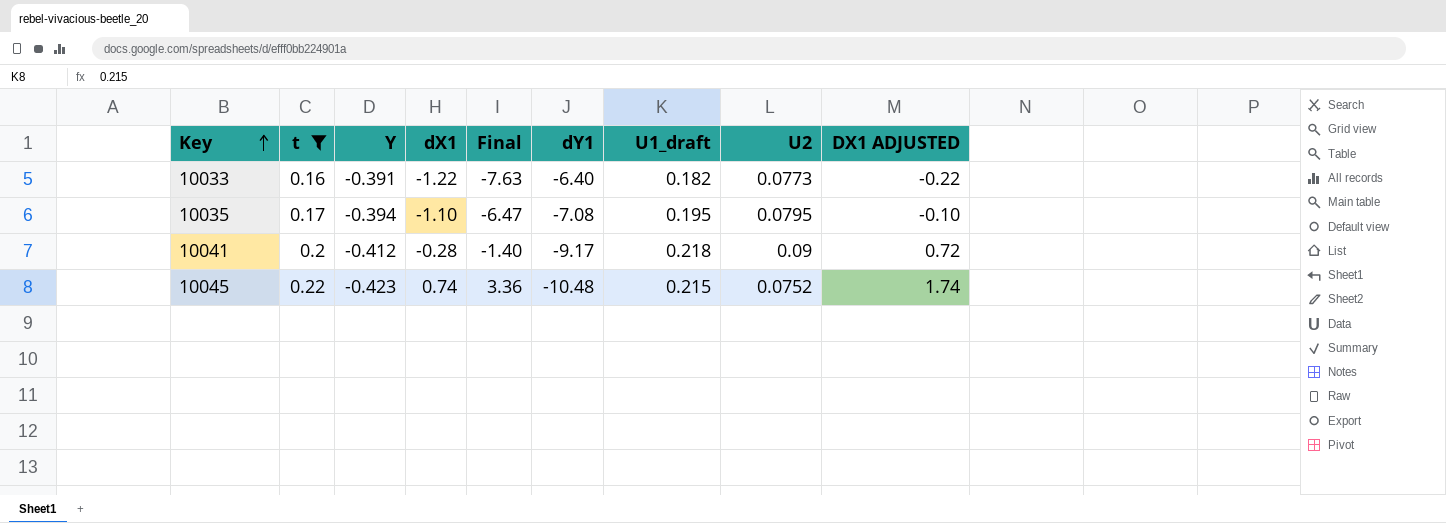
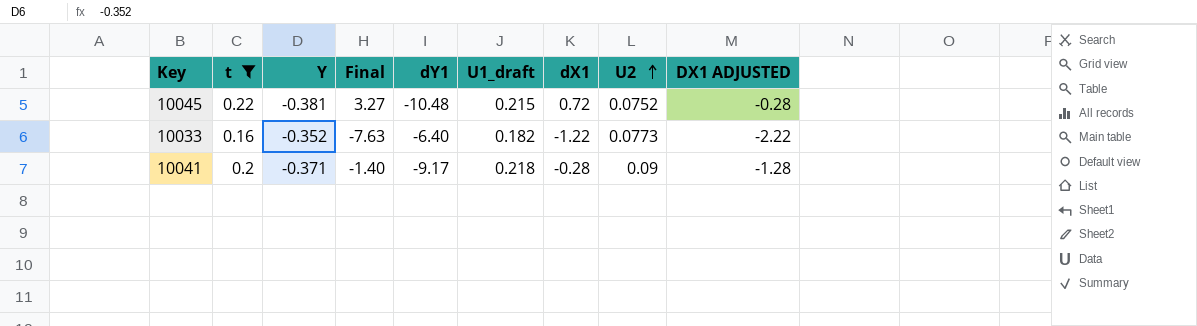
row order: Key ascending -> U2 ascending
column dX1 | position: 4 -> 7
column DX1 ADJUSTED | formula: [dX1] + 1 -> [dX1] - 1
row 10035: 0.17 | -0.394 | -1.10 | -6.47 | -7.08 | 0.195 | 0.0795 | -0.10 -> none
10045 | Y: -0.423 -> -0.381
10045 | Final: 3.36 -> 3.27
10045 | dX1: 0.74 -> 0.72
10033 | Y: -0.391 -> -0.352
10041 | Y: -0.412 -> -0.371

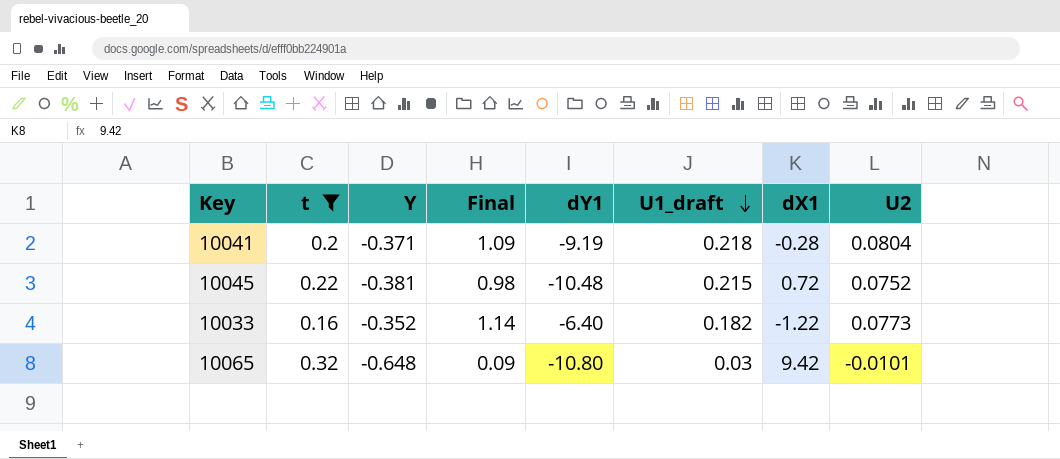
row order: U2 ascending -> U1_draft descending
column DX1 ADJUSTED | formula: [dX1] - 1 -> none
column Final | formula: [dX1] / [t] -> [U1_draft] / [t]
10041 | dY1: -9.17 -> -9.19
10041 | U2: 0.09 -> 0.0804
row 10065: none -> 0.32 | -0.648 | 0.09 | -10.80 | 0.03 | 9.42 | -0.0101

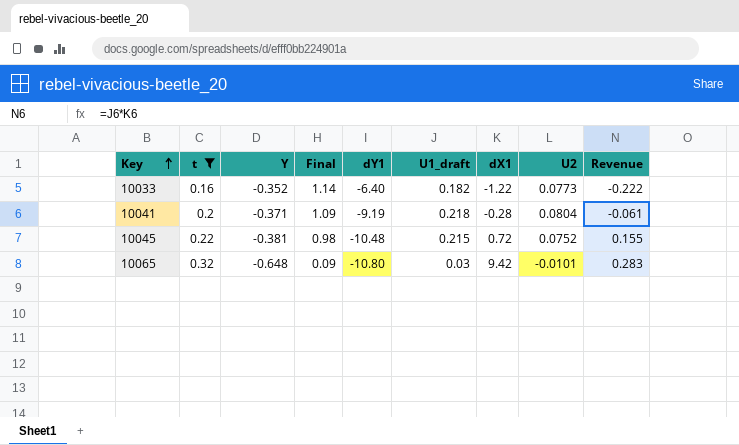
row order: U1_draft descending -> Key ascending
column Revenue | formula: none -> [U1_draft] * [dX1]

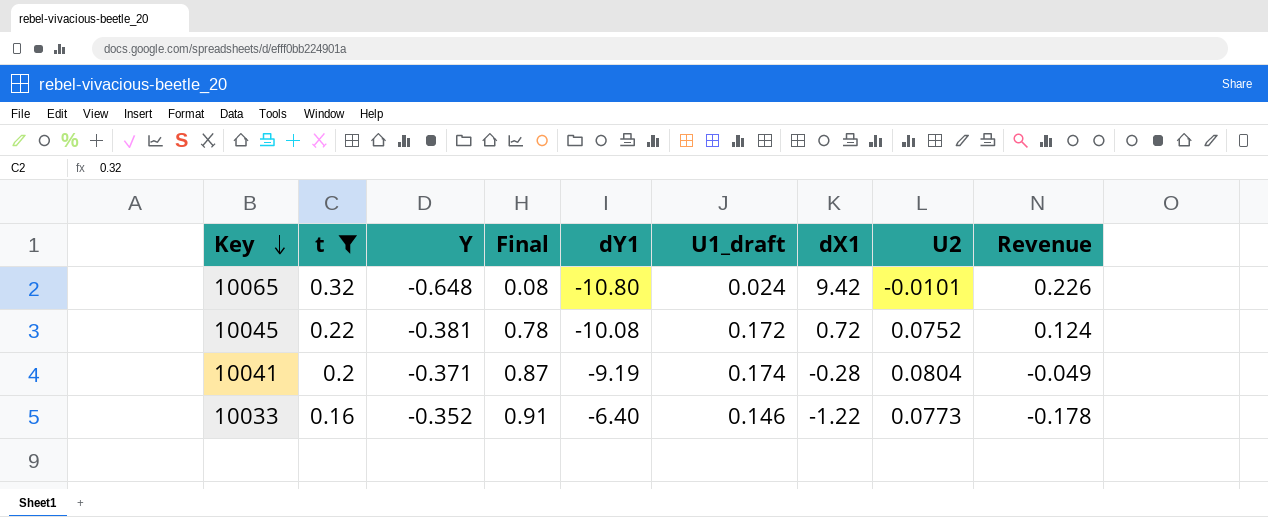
row order: Key ascending -> Key descending
10065 | Final: 0.09 -> 0.08
10065 | U1_draft: 0.03 -> 0.024
10065 | Revenue: 0.283 -> 0.226
10045 | Final: 0.98 -> 0.78
10045 | dY1: -10.48 -> -10.08
10045 | U1_draft: 0.215 -> 0.172
10045 | Revenue: 0.155 -> 0.124
10041 | Final: 1.09 -> 0.87
10041 | U1_draft: 0.218 -> 0.174
10041 | Revenue: -0.061 -> -0.049
10033 | Final: 1.14 -> 0.91
10033 | U1_draft: 0.182 -> 0.146
10033 | Revenue: -0.222 -> -0.178

